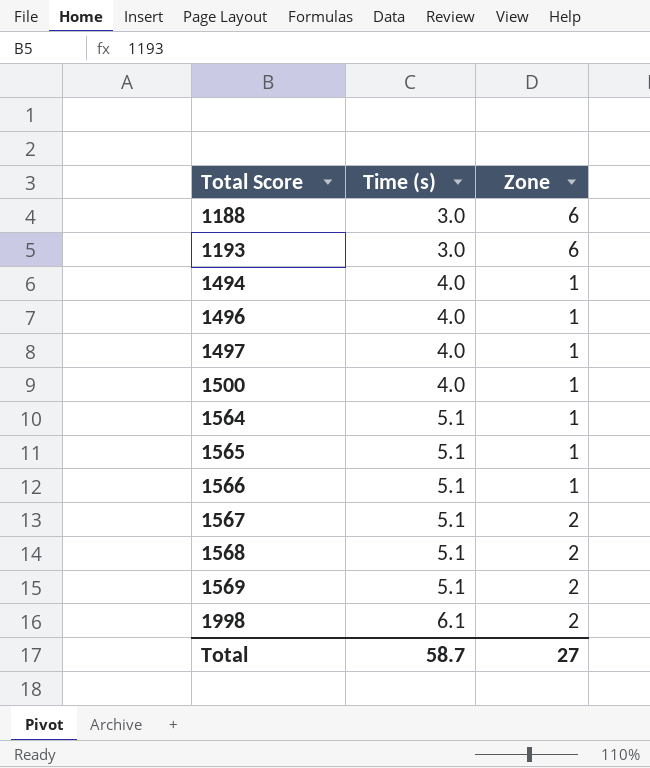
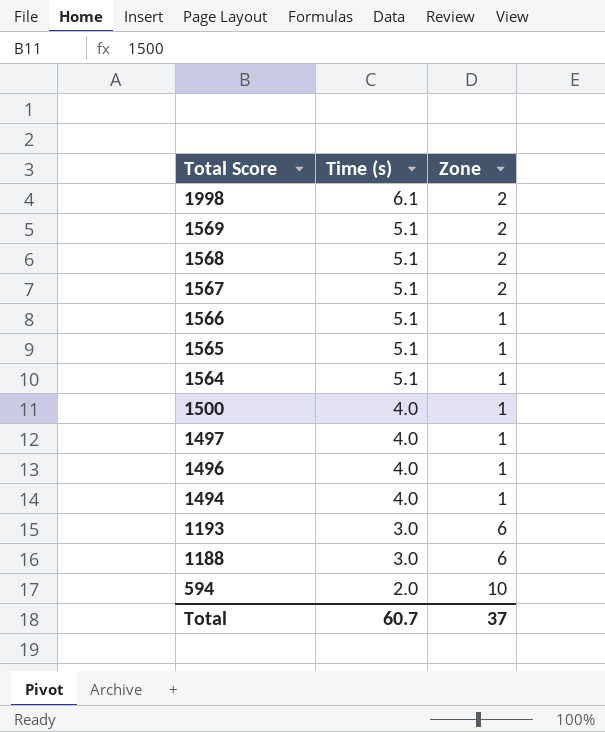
row order: Total Score ascending -> Total Score descending
row 594: none -> 2.0 | 10
Total | Time (s): 58.7 -> 60.7
Total | Zone: 27 -> 37

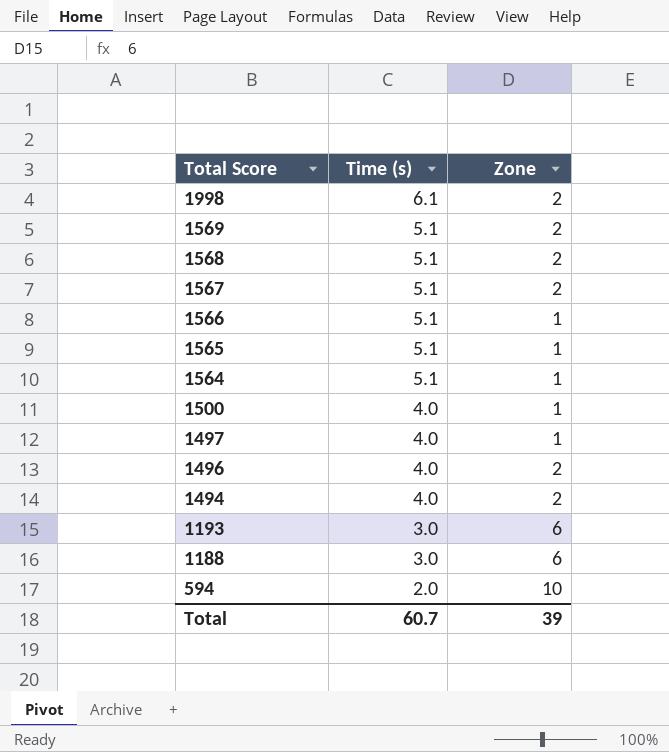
1496 | Zone: 1 -> 2
1494 | Zone: 1 -> 2
Total | Zone: 37 -> 39

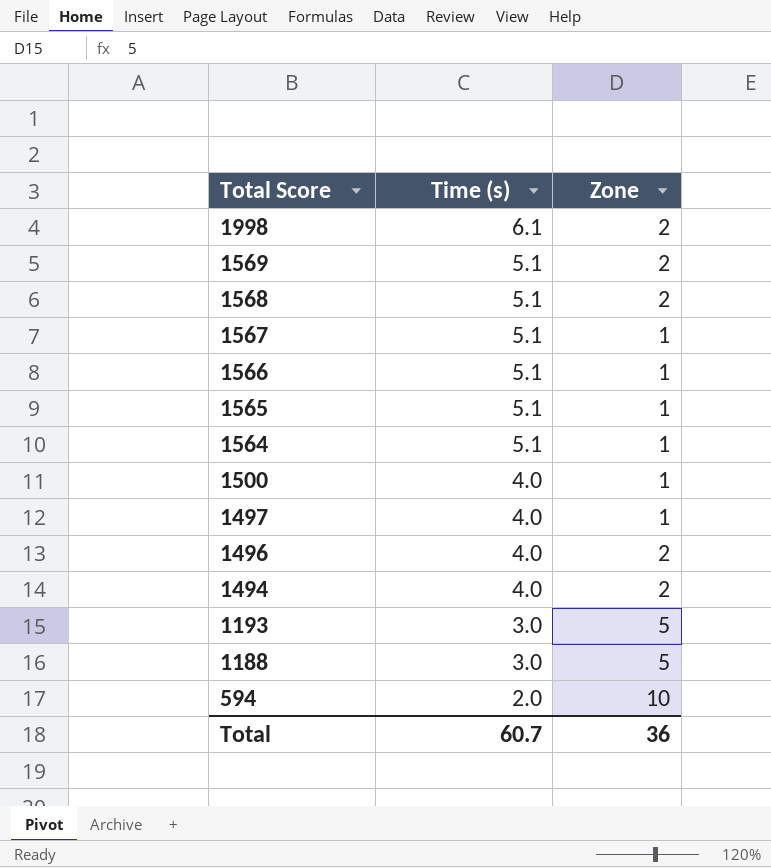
1567 | Zone: 2 -> 1
1193 | Zone: 6 -> 5
1188 | Zone: 6 -> 5
Total | Zone: 39 -> 36

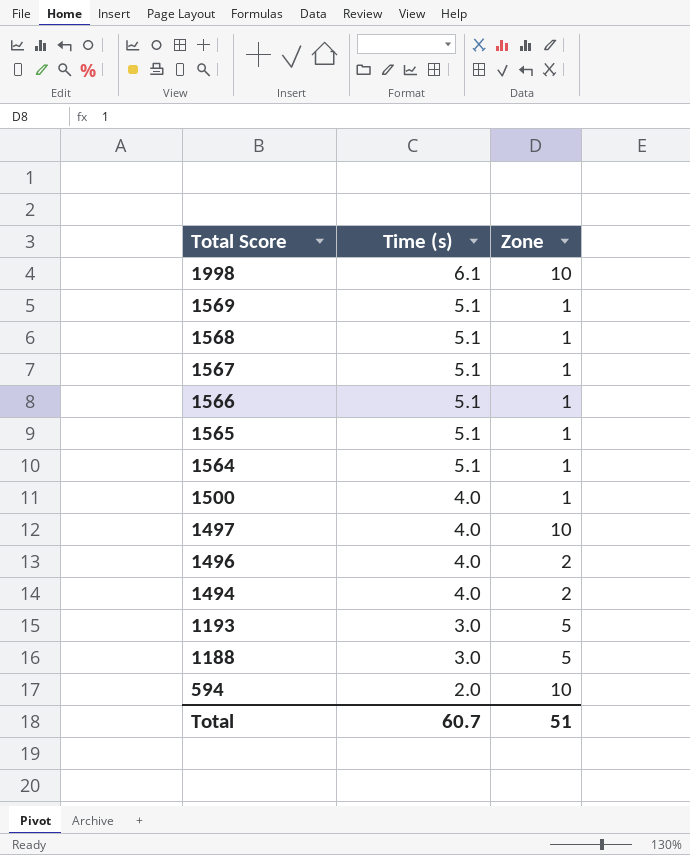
1998 | Zone: 2 -> 10
1569 | Zone: 2 -> 1
1568 | Zone: 2 -> 1
1497 | Zone: 1 -> 10
Total | Zone: 36 -> 51

